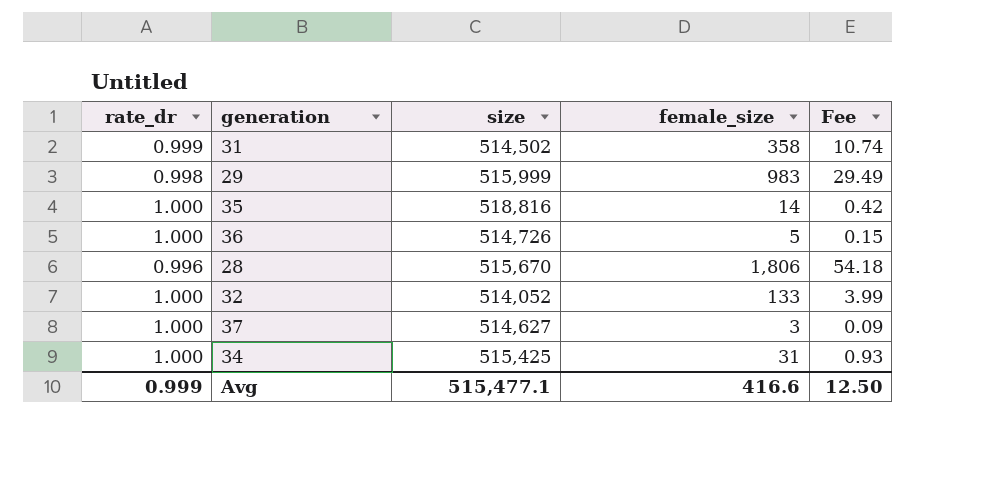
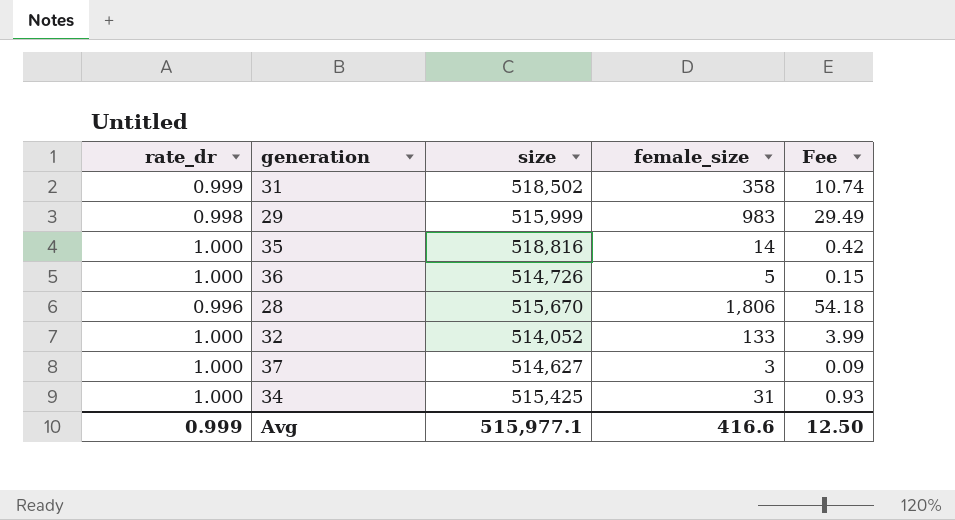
31 | size: 514,502 -> 518,502
Avg | size: 515,477.1 -> 515,977.1

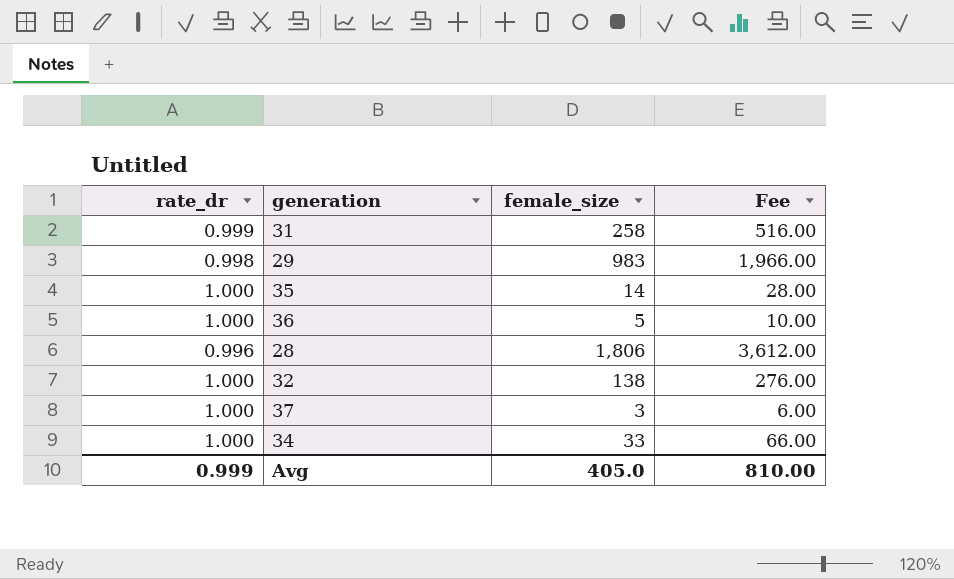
column size | position: 3 -> none
column Fee | formula: [female_size] * 0.03 -> [female_size] * 2
31 | female_size: 358 -> 258
32 | female_size: 133 -> 138
34 | female_size: 31 -> 33
Avg | female_size: 416.6 -> 405.0
Avg | Fee: 12.50 -> 810.00

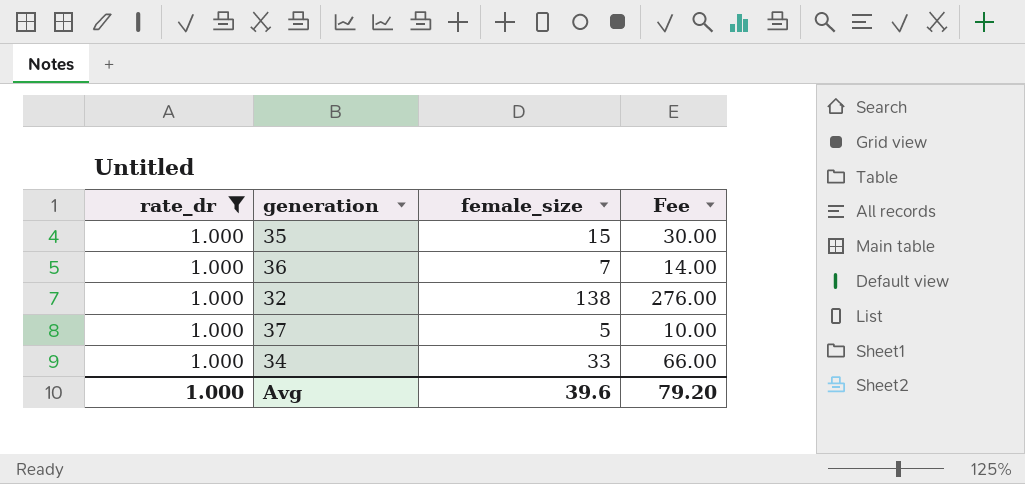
filter: none -> rate_dr = 1.000
35 | female_size: 14 -> 15
35 | Fee: 28.00 -> 30.00
36 | female_size: 5 -> 7
36 | Fee: 10.00 -> 14.00
37 | female_size: 3 -> 5
37 | Fee: 6.00 -> 10.00
Avg | rate_dr: 0.999 -> 1.000
Avg | female_size: 405.0 -> 39.6
Avg | Fee: 810.00 -> 79.20

